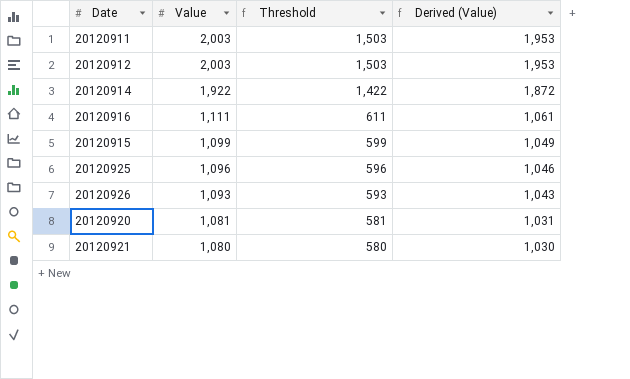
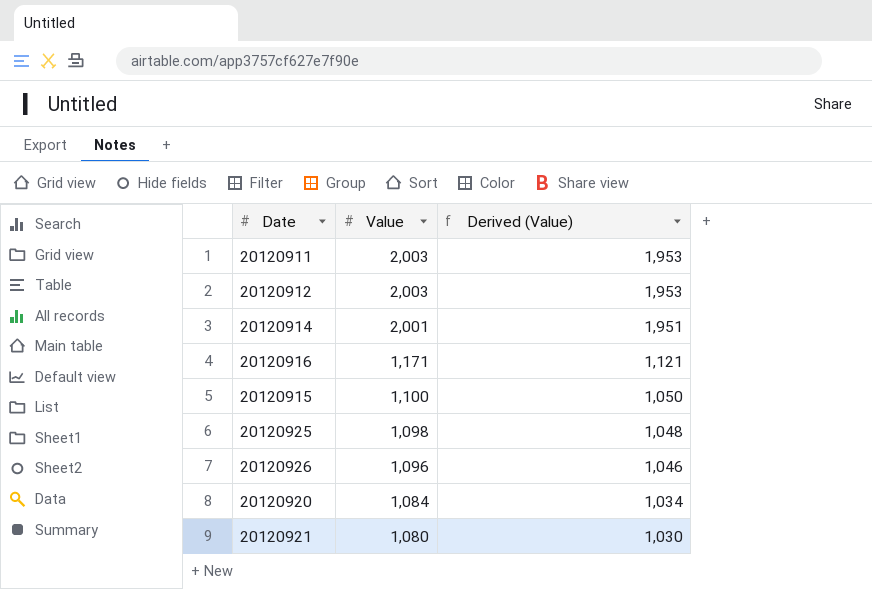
column Threshold | formula: [Value] - 500 -> none
20120914 | Value: 1,922 -> 2,001
20120914 | Derived (Value): 1,872 -> 1,951
20120916 | Value: 1,111 -> 1,171
20120916 | Derived (Value): 1,061 -> 1,121
20120915 | Value: 1,099 -> 1,100
20120915 | Derived (Value): 1,049 -> 1,050
20120925 | Value: 1,096 -> 1,098
20120925 | Derived (Value): 1,046 -> 1,048
20120926 | Value: 1,093 -> 1,096
20120926 | Derived (Value): 1,043 -> 1,046
20120920 | Value: 1,081 -> 1,084
20120920 | Derived (Value): 1,031 -> 1,034

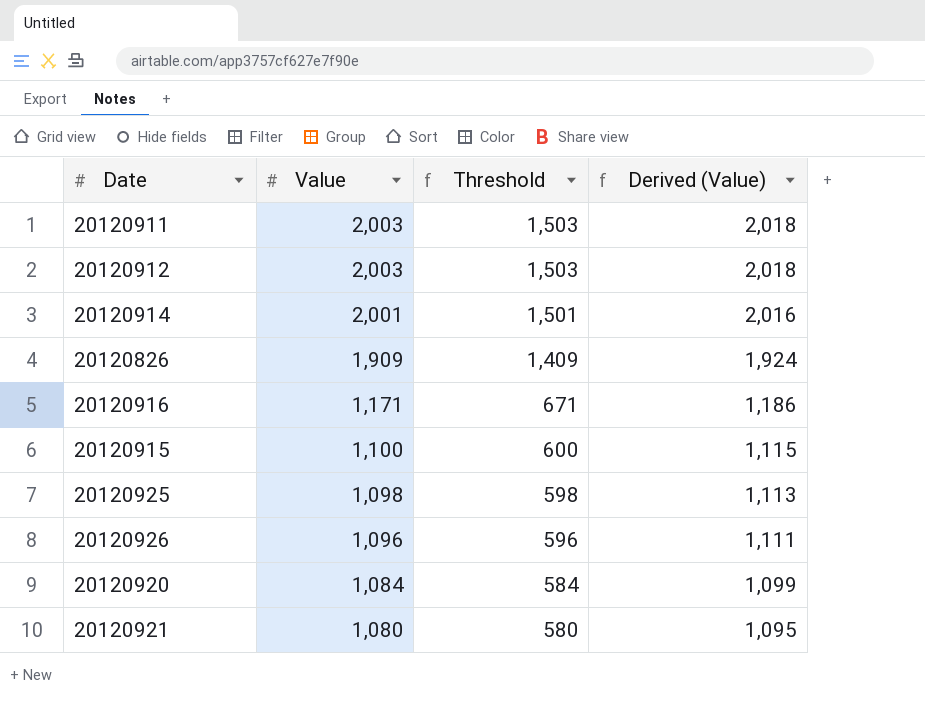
column Threshold | formula: none -> [Value] - 500
column Derived (Value) | formula: [Value] - 50 -> [Value] + 15
row 20120826: none -> 1,909 | 1,409 | 1,924

